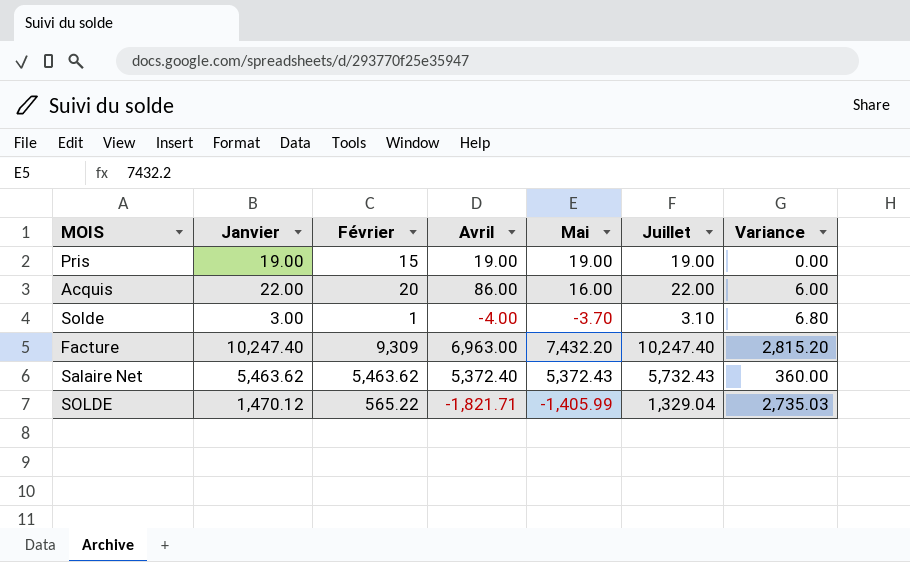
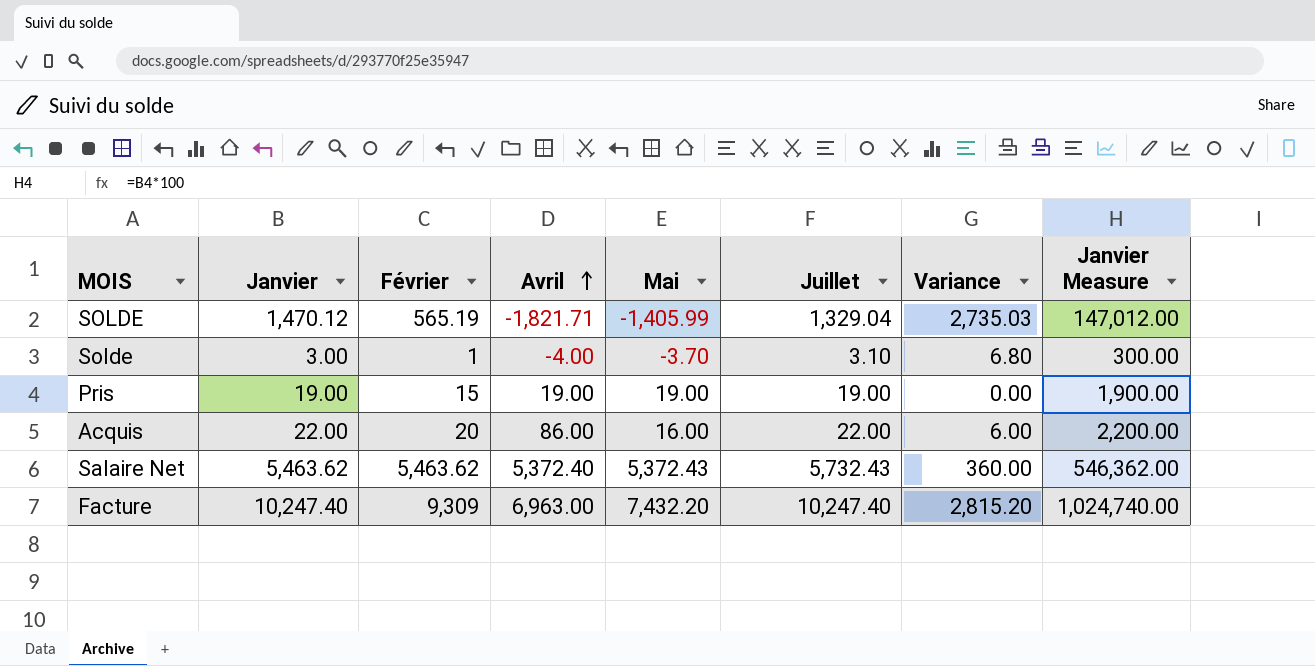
row order: none -> Avril ascending
column Janvier Measure | formula: none -> [Janvier] * 100
SOLDE | Février: 565.22 -> 565.19

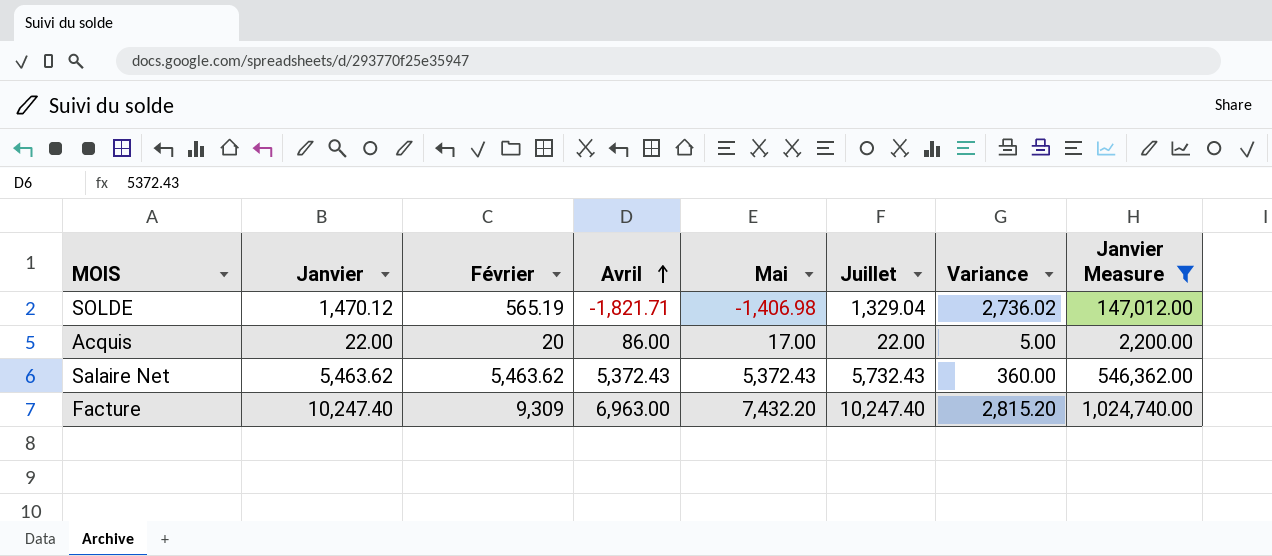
filter: none -> Janvier Measure >= 2,200.00
SOLDE | Mai: -1,405.99 -> -1,406.98
SOLDE | Variance: 2,735.03 -> 2,736.02
Acquis | Mai: 16.00 -> 17.00
Acquis | Variance: 6.00 -> 5.00
Salaire Net | Avril: 5,372.40 -> 5,372.43

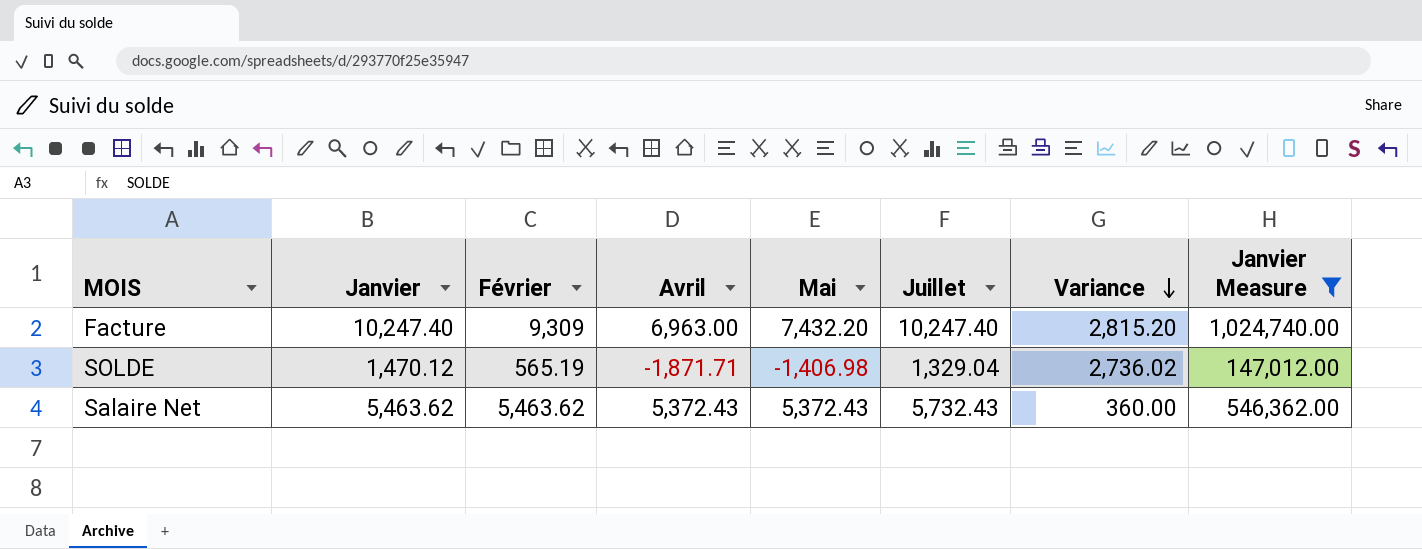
row order: Avril ascending -> Variance descending
row Acquis: 22.00 | 20 | 86.00 | 17.00 | 22.00 | 5.00 | 2,200.00 -> none
SOLDE | Avril: -1,821.71 -> -1,871.71

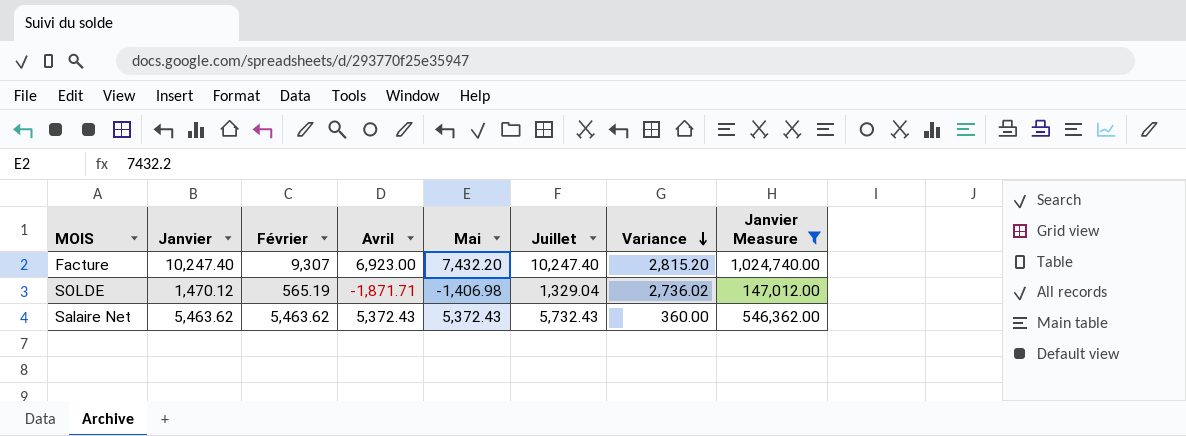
Facture | Février: 9,309 -> 9,307
Facture | Avril: 6,963.00 -> 6,923.00

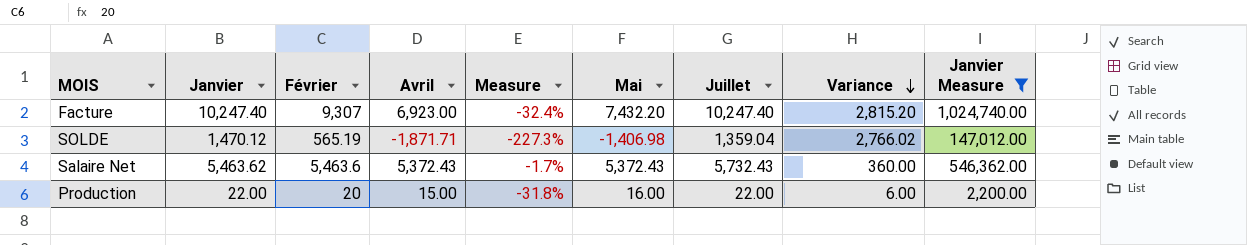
column Measure | formula: none -> ([Avril] - [Janvier]) / [Janvier]
SOLDE | Juillet: 1,329.04 -> 1,359.04
SOLDE | Variance: 2,736.02 -> 2,766.02
Salaire Net | Février: 5,463.62 -> 5,463.6
row Production: none -> 22.00 | 20 | 15.00 | -31.8% | 16.00 | 22.00 | 6.00 | 2,200.00

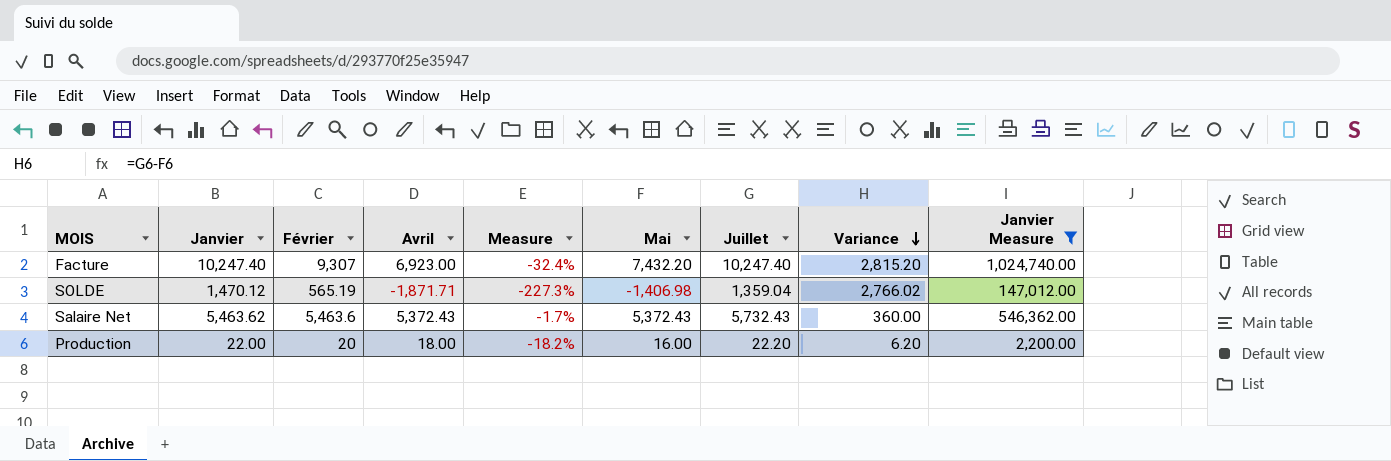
Production | Avril: 15.00 -> 18.00
Production | Measure: -31.8% -> -18.2%
Production | Juillet: 22.00 -> 22.20
Production | Variance: 6.00 -> 6.20

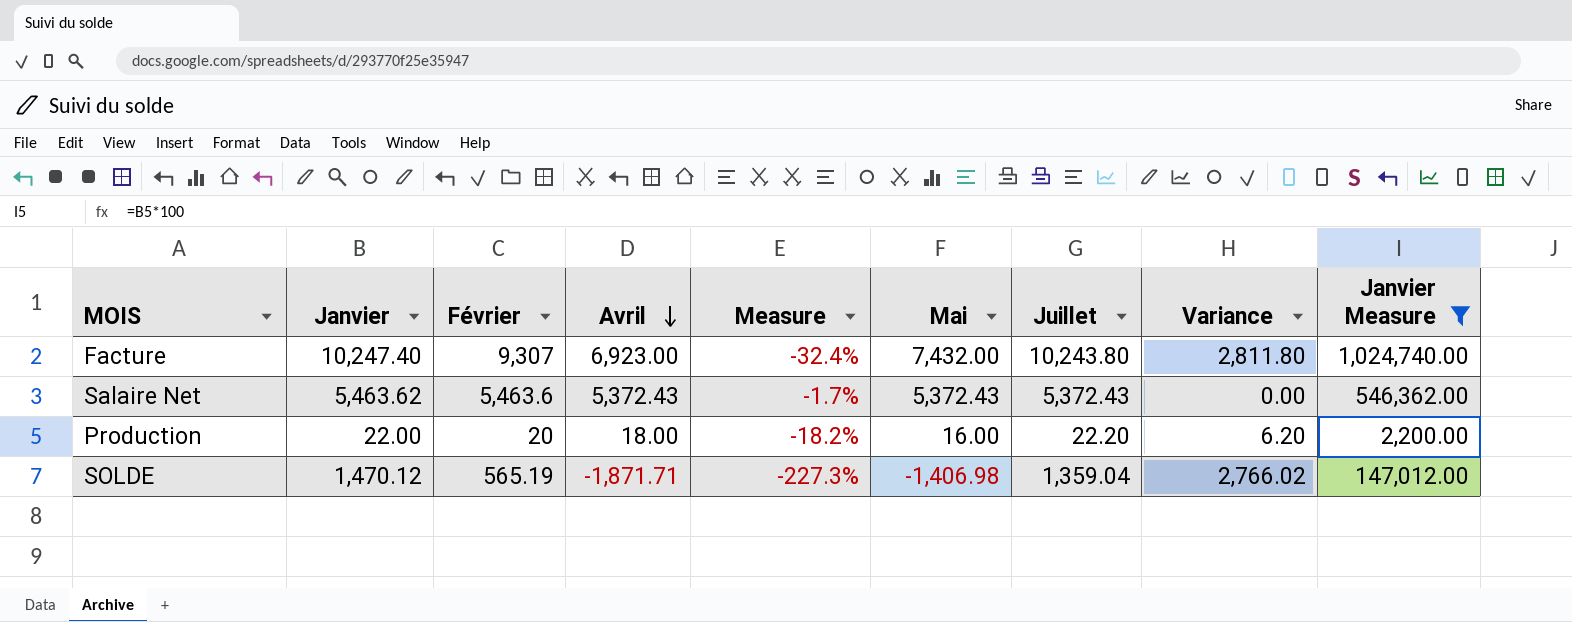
row order: Variance descending -> Avril descending
Facture | Mai: 7,432.20 -> 7,432.00
Facture | Juillet: 10,247.40 -> 10,243.80
Facture | Variance: 2,815.20 -> 2,811.80
Salaire Net | Juillet: 5,732.43 -> 5,372.43
Salaire Net | Variance: 360.00 -> 0.00

